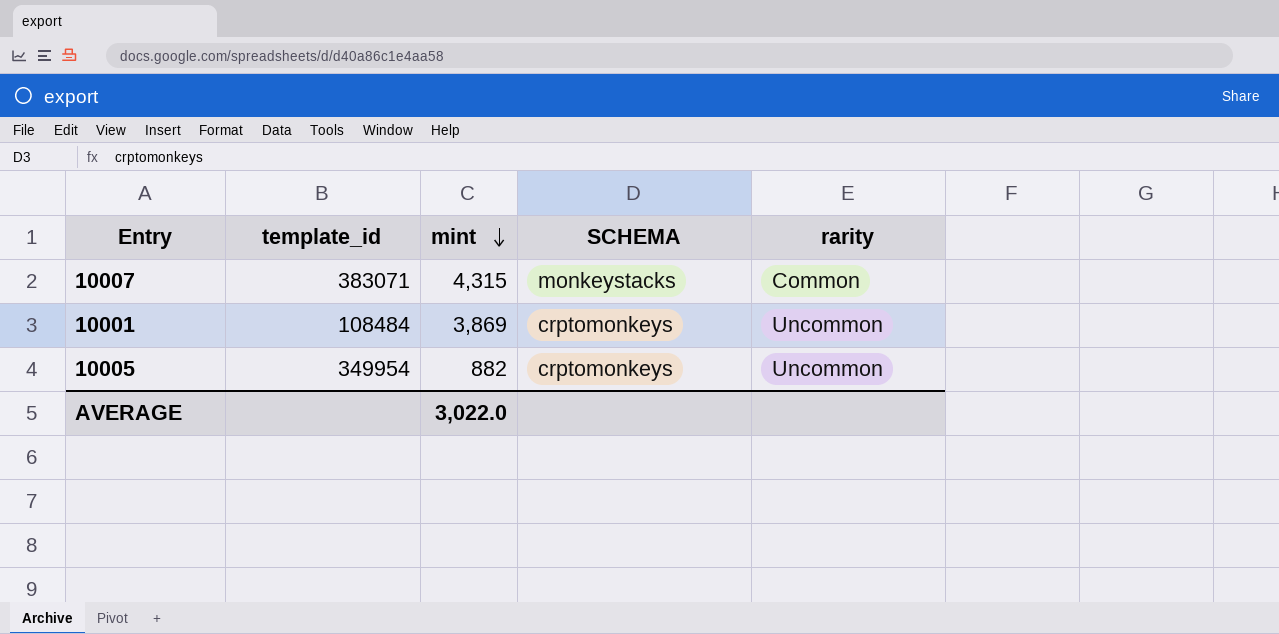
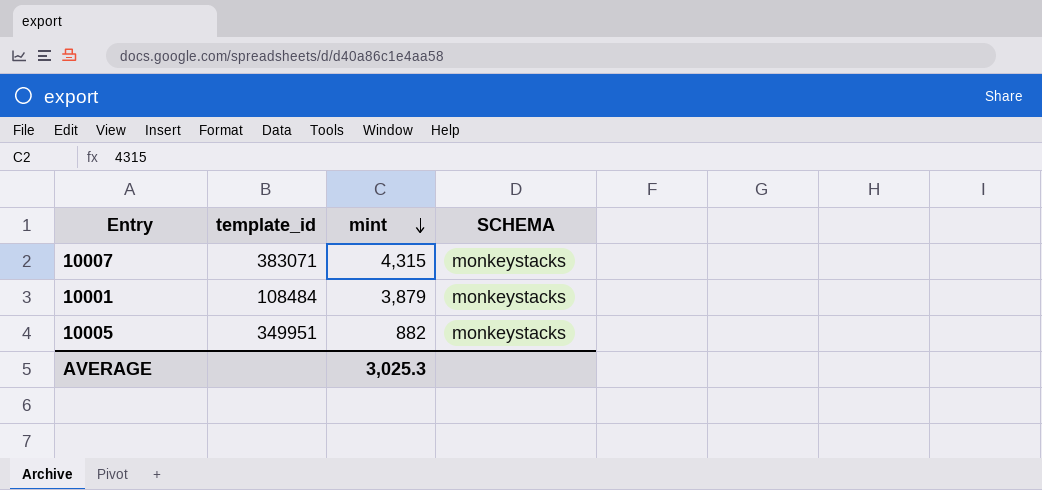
column rarity | position: 5 -> none
10001 | mint: 3,869 -> 3,879
10001 | SCHEMA: crptomonkeys -> monkeystacks
10005 | template_id: 349954 -> 349951
10005 | SCHEMA: crptomonkeys -> monkeystacks
AVERAGE | mint: 3,022.0 -> 3,025.3

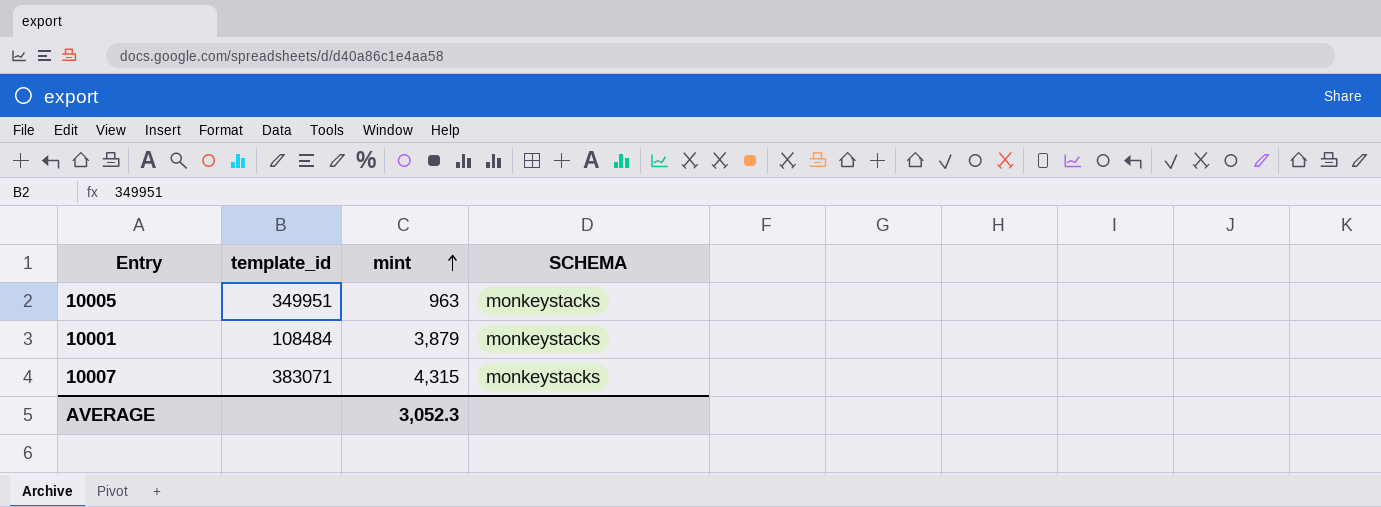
row order: mint descending -> mint ascending
10005 | mint: 882 -> 963
AVERAGE | mint: 3,025.3 -> 3,052.3

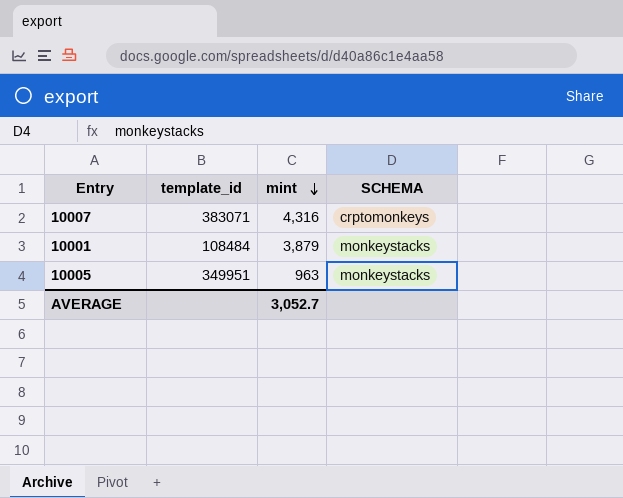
row order: mint ascending -> mint descending
10007 | mint: 4,315 -> 4,316
10007 | SCHEMA: monkeystacks -> crptomonkeys
AVERAGE | mint: 3,052.3 -> 3,052.7

